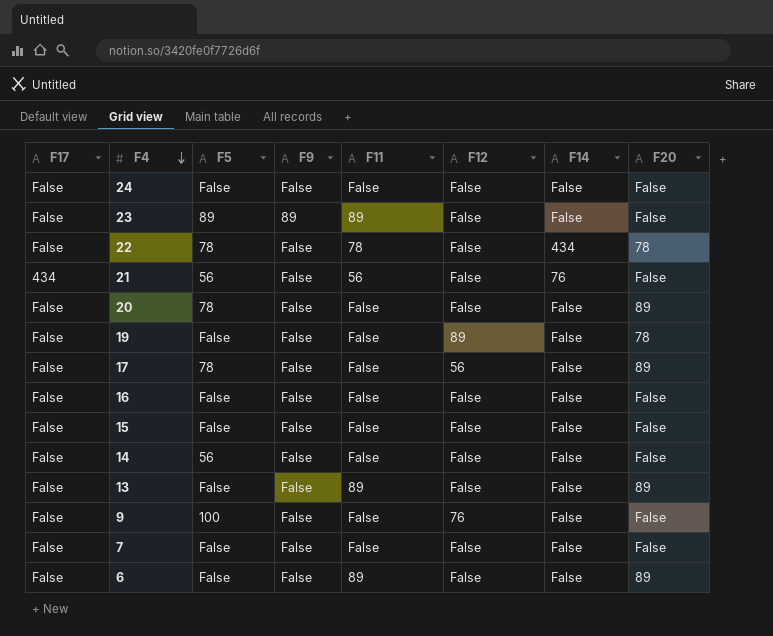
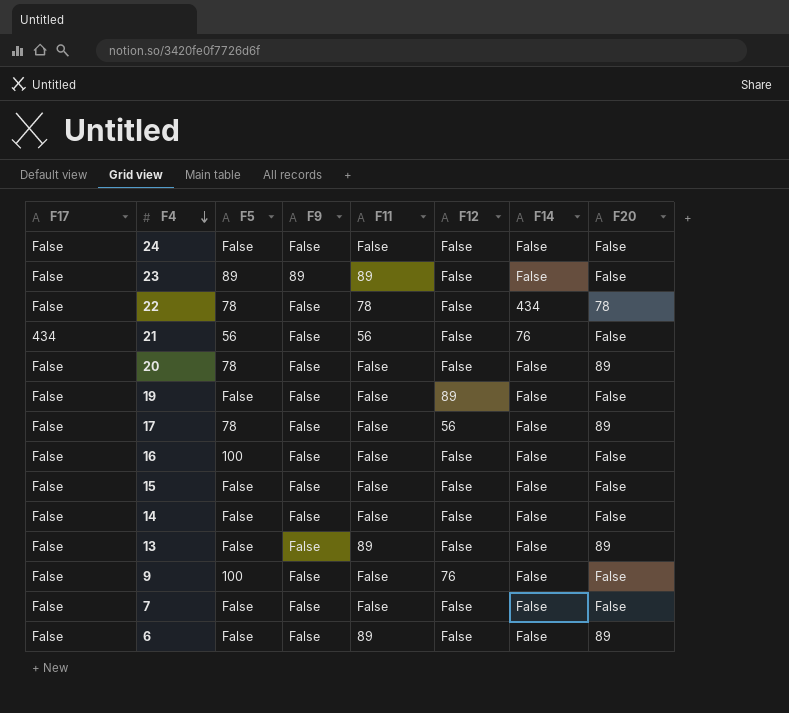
19 | F20: 78 -> False
16 | F5: False -> 100
14 | F5: 56 -> False

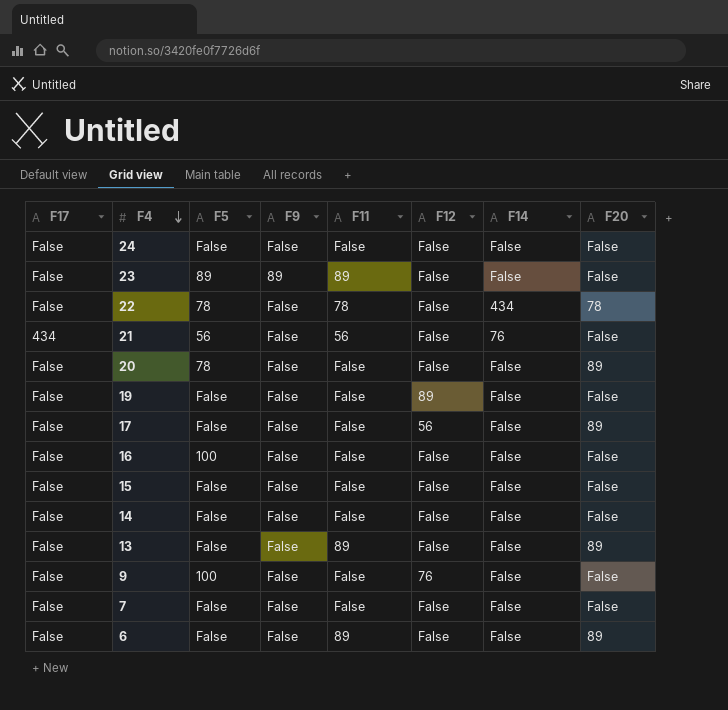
17 | F5: 78 -> False

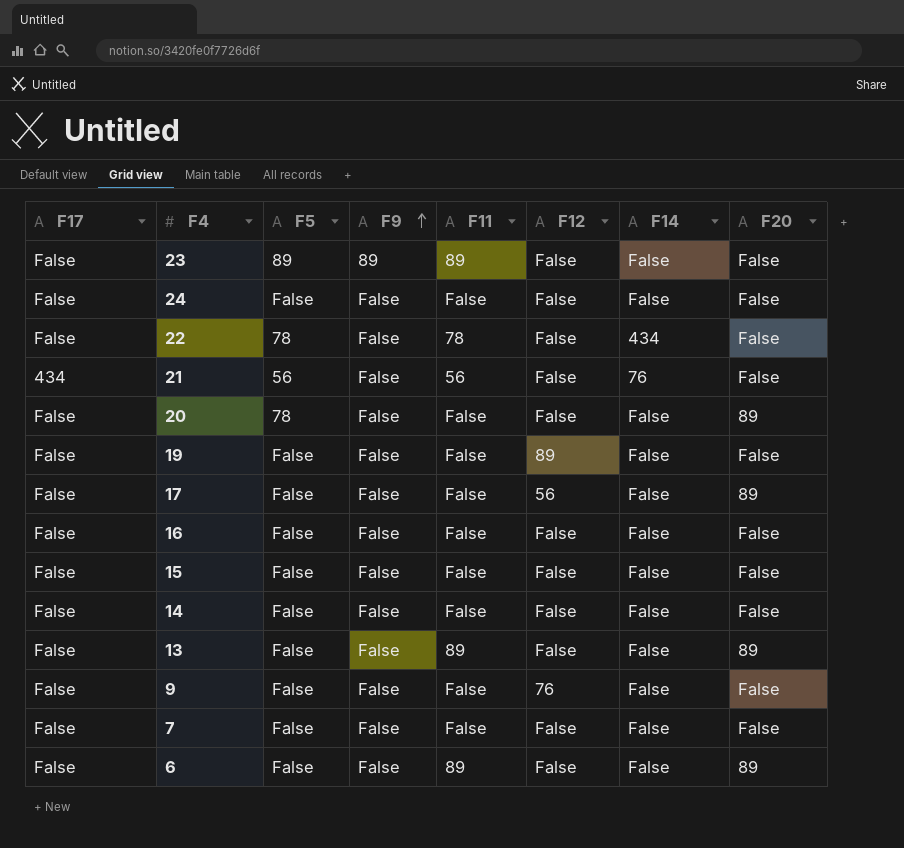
row order: F4 descending -> F9 ascending
22 | F20: 78 -> False
16 | F5: 100 -> False
9 | F5: 100 -> False

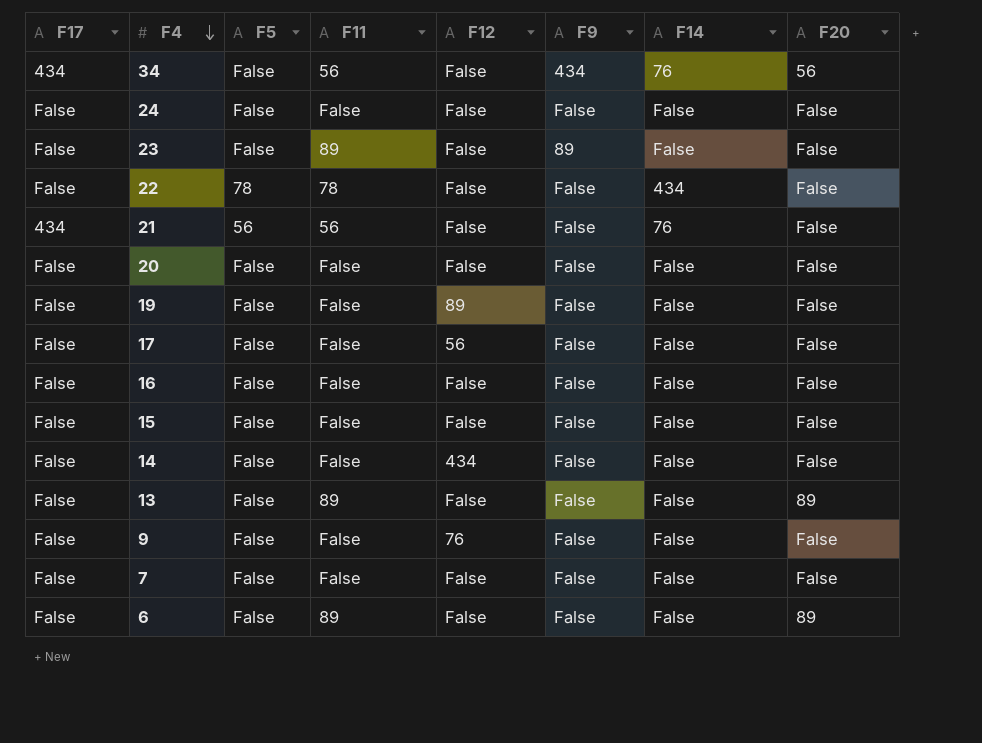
row order: F9 ascending -> F4 descending
column F9 | position: 4 -> 6
row 34: none -> 434 | False | 56 | False | 434 | 76 | 56
23 | F5: 89 -> False
20 | F5: 78 -> False
20 | F20: 89 -> False
17 | F20: 89 -> False
14 | F12: False -> 434

